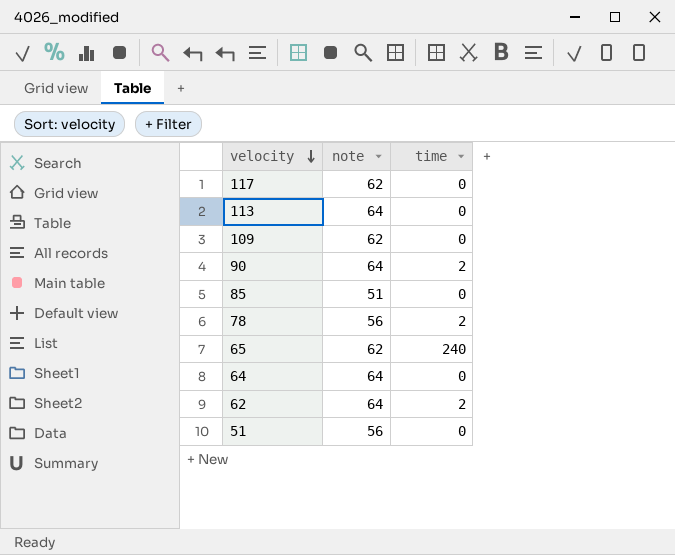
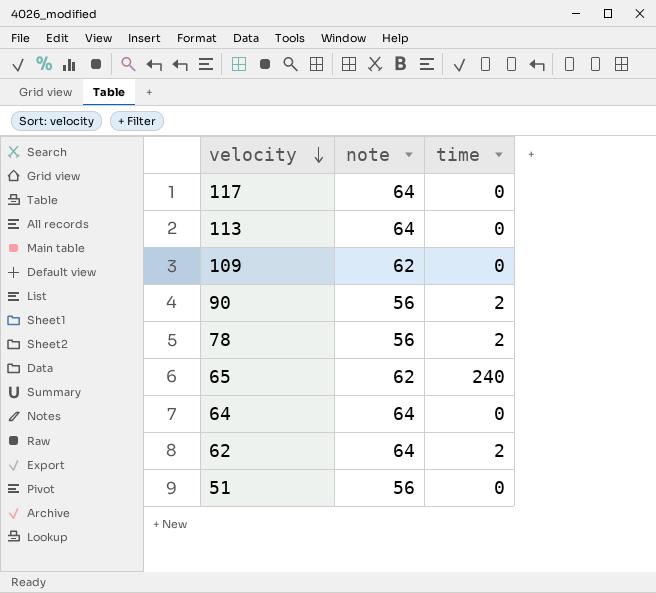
row 85: 51 | 0 -> none
117 | note: 62 -> 64
90 | note: 64 -> 56

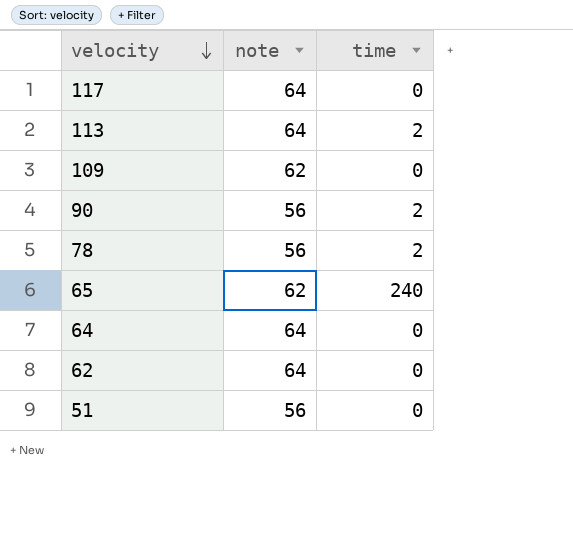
113 | time: 0 -> 2
62 | time: 2 -> 0

